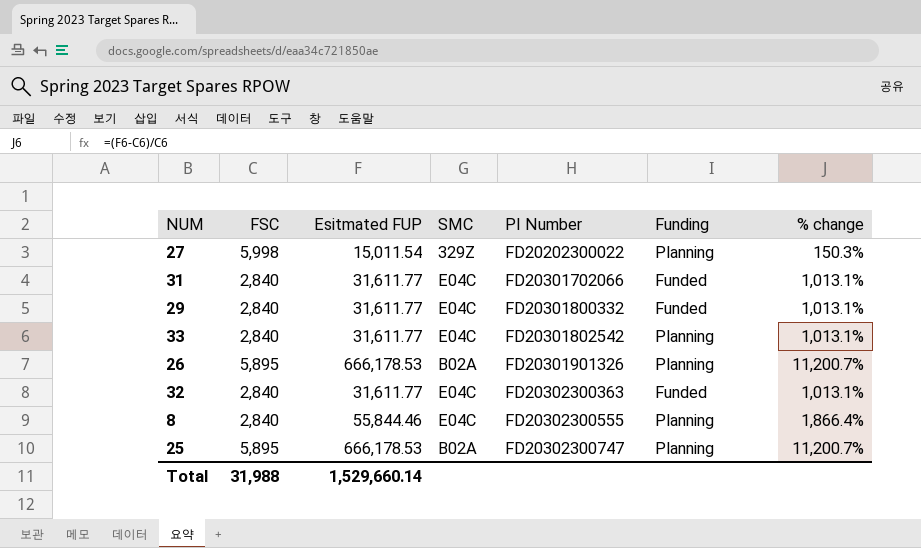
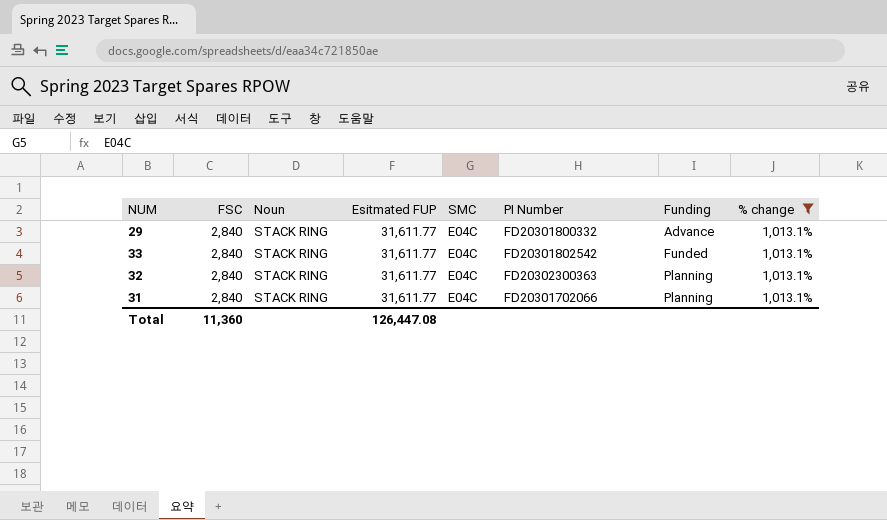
filter: none -> % change = 1,013.1%
row order: PI Number ascending -> Funding ascending
column Noun | position: none -> 3
29 | Funding: Funded -> Advance
33 | Funding: Planning -> Funded
32 | Funding: Funded -> Planning
31 | Funding: Funded -> Planning
Total | FSC: 31,988 -> 11,360
Total | Esitmated FUP: 1,529,660.14 -> 126,447.08

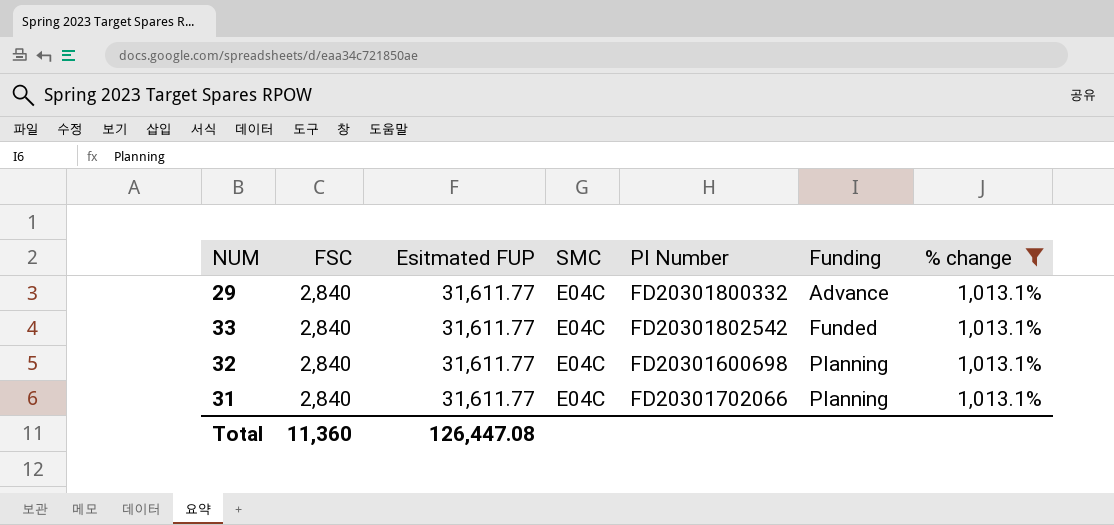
column Noun | position: 3 -> none
32 | PI Number: FD20302300363 -> FD20301600698

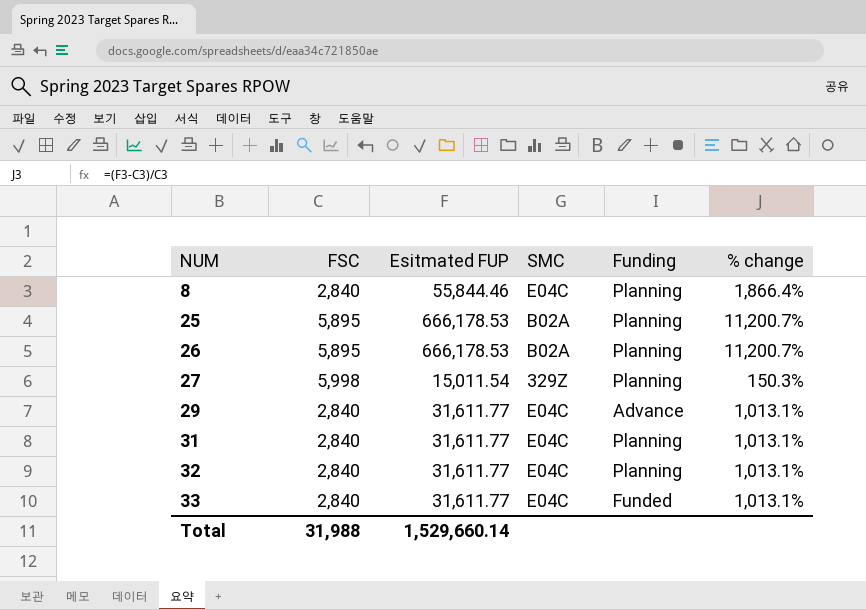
filter: % change = 1,013.1% -> none
row order: Funding ascending -> NUM ascending
column PI Number | position: 5 -> none
Total | FSC: 11,360 -> 31,988
Total | Esitmated FUP: 126,447.08 -> 1,529,660.14

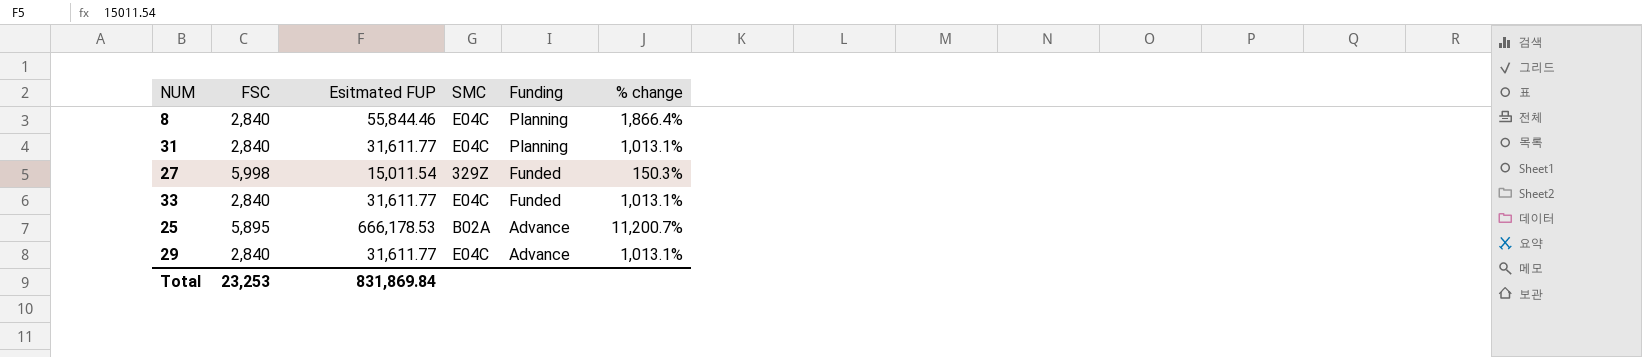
row order: NUM ascending -> Funding descending
row 26: 5,895 | 666,178.53 | B02A | Planning | 11,200.7% -> none
row 32: 2,840 | 31,611.77 | E04C | Planning | 1,013.1% -> none
27 | Funding: Planning -> Funded
25 | Funding: Planning -> Advance
Total | FSC: 31,988 -> 23,253
Total | Esitmated FUP: 1,529,660.14 -> 831,869.84

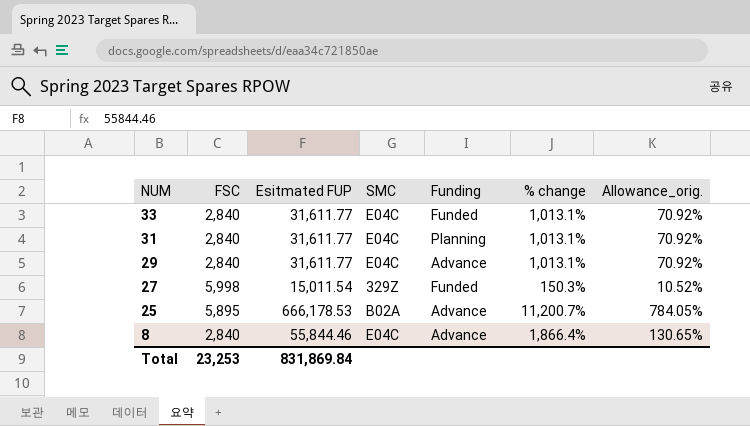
row order: Funding descending -> NUM descending
column Allowance_orig. | formula: none -> [% change] * 0.07
8 | Funding: Planning -> Advance

